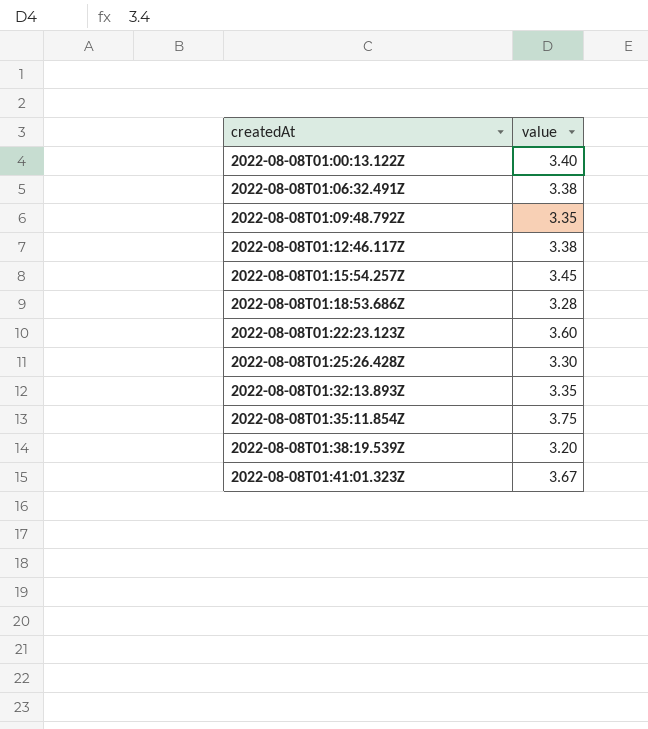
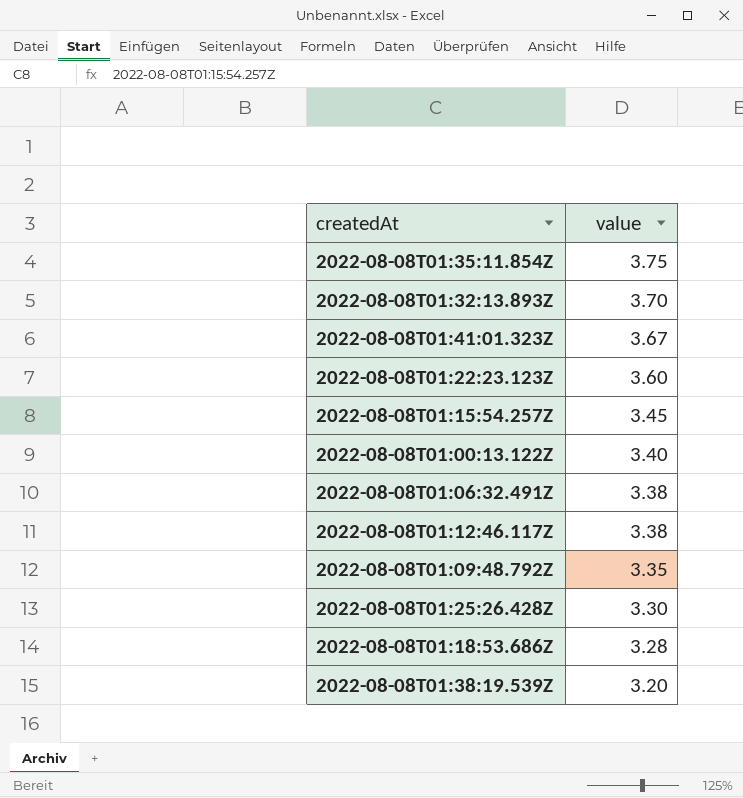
row order: createdAt ascending -> value descending
2022-08-08T01:32:13.893Z | value: 3.35 -> 3.70

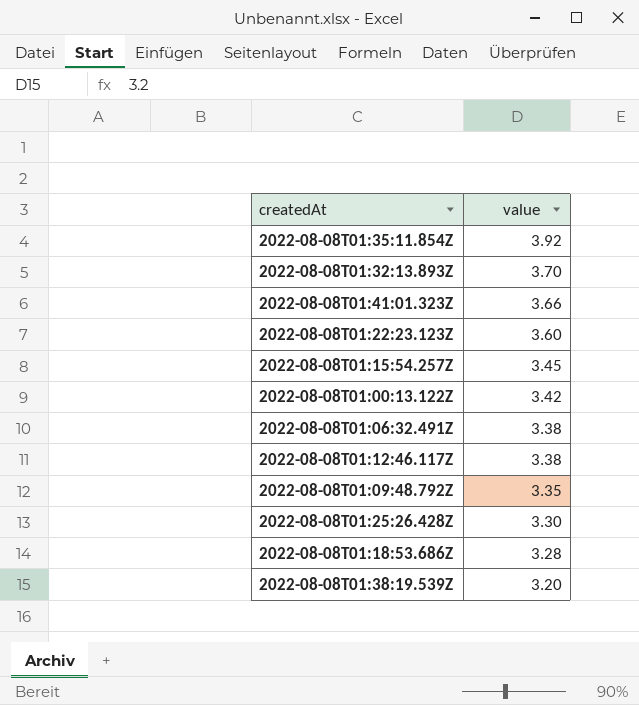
2022-08-08T01:35:11.854Z | value: 3.75 -> 3.92
2022-08-08T01:41:01.323Z | value: 3.67 -> 3.66
2022-08-08T01:00:13.122Z | value: 3.40 -> 3.42

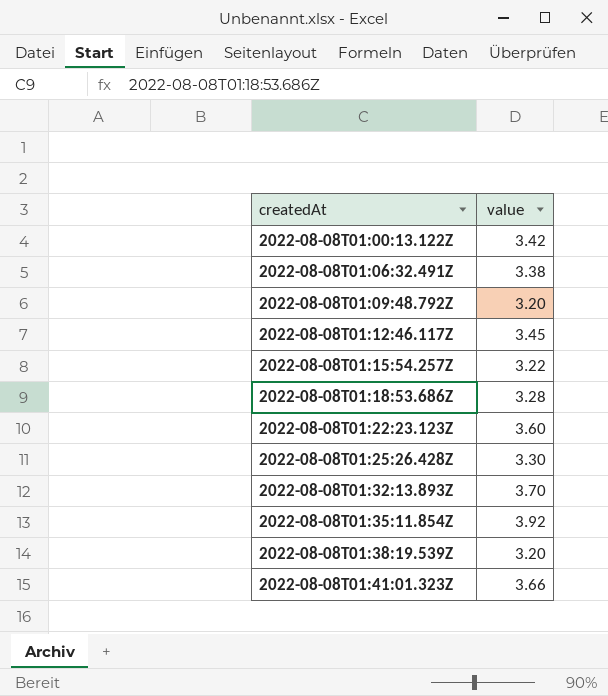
row order: value descending -> createdAt ascending
2022-08-08T01:09:48.792Z | value: 3.35 -> 3.20
2022-08-08T01:12:46.117Z | value: 3.38 -> 3.45
2022-08-08T01:15:54.257Z | value: 3.45 -> 3.22

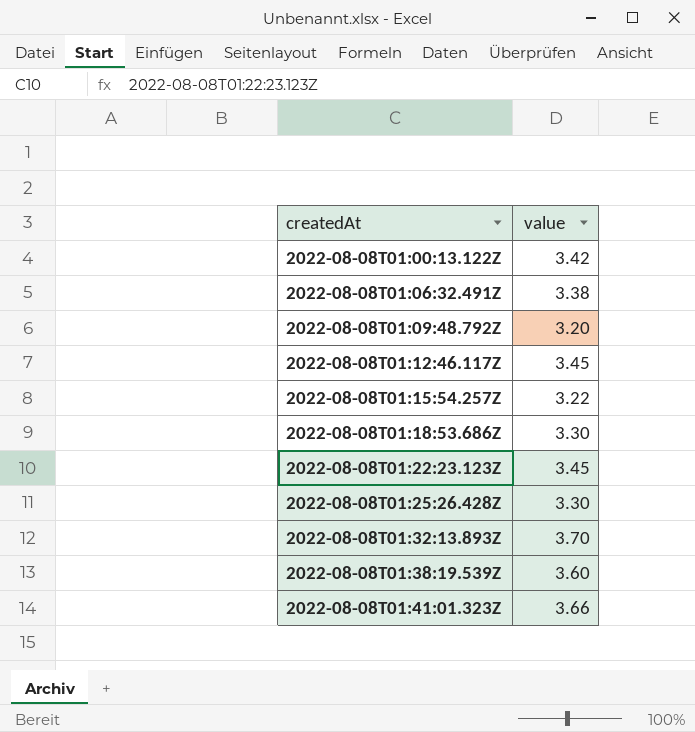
row 2022-08-08T01:35:11.854Z: 3.92 -> none
2022-08-08T01:18:53.686Z | value: 3.28 -> 3.30
2022-08-08T01:22:23.123Z | value: 3.60 -> 3.45
2022-08-08T01:38:19.539Z | value: 3.20 -> 3.60

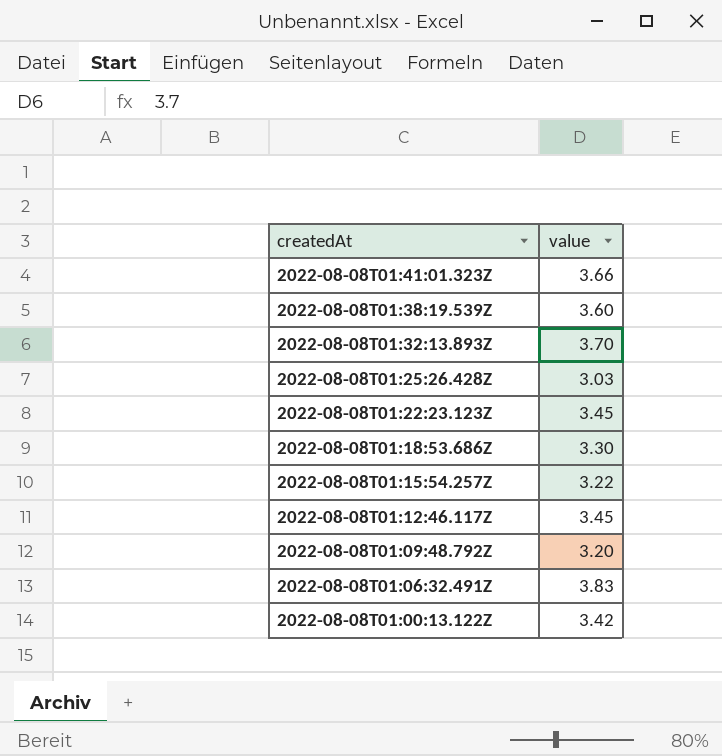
row order: createdAt ascending -> createdAt descending
2022-08-08T01:25:26.428Z | value: 3.30 -> 3.03
2022-08-08T01:06:32.491Z | value: 3.38 -> 3.83

